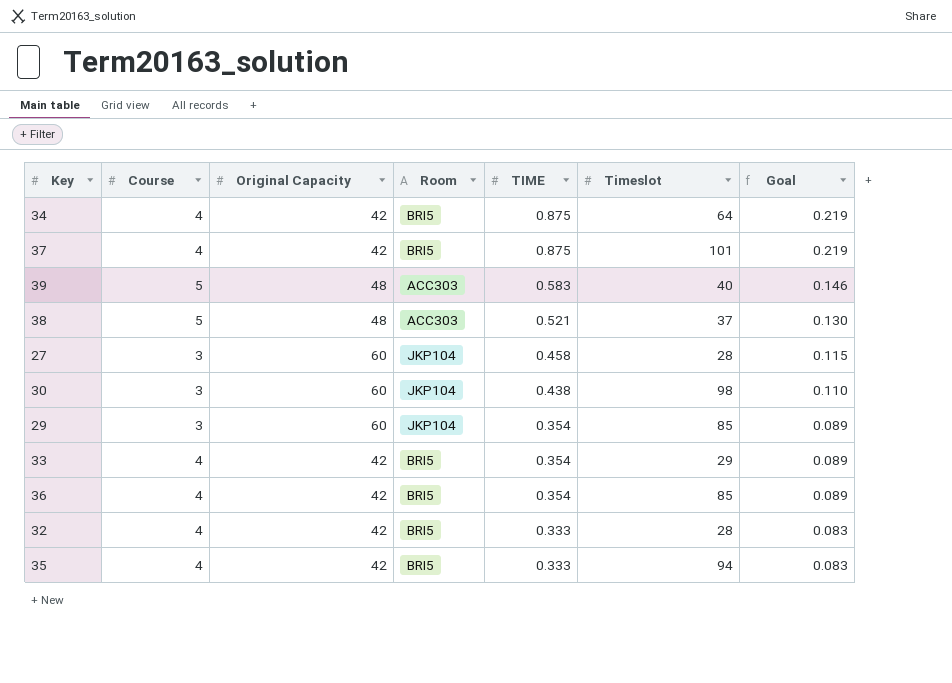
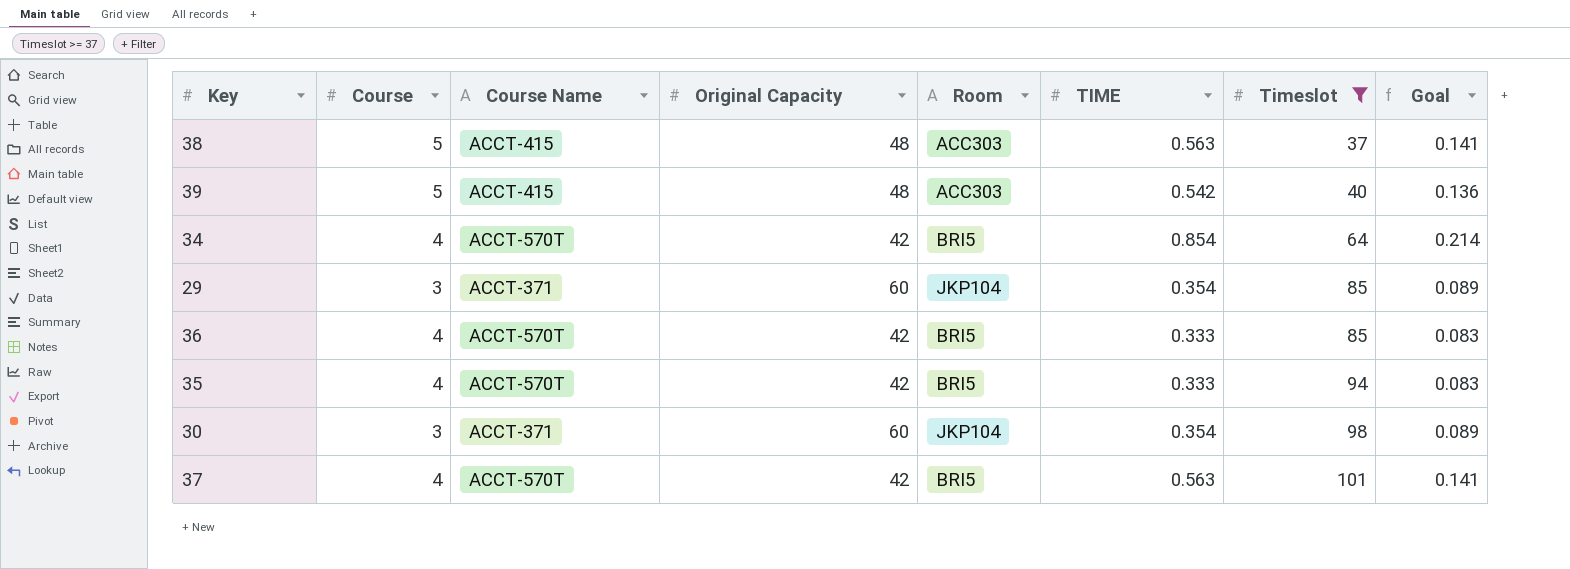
filter: none -> Timeslot >= 37
row order: TIME descending -> Timeslot ascending
column Course Name | position: none -> 3
38 | TIME: 0.521 -> 0.563
38 | Goal: 0.130 -> 0.141
39 | TIME: 0.583 -> 0.542
39 | Goal: 0.146 -> 0.136
34 | TIME: 0.875 -> 0.854
34 | Goal: 0.219 -> 0.214
36 | TIME: 0.354 -> 0.333
36 | Goal: 0.089 -> 0.083
30 | TIME: 0.438 -> 0.354
30 | Goal: 0.110 -> 0.089
37 | TIME: 0.875 -> 0.563
37 | Goal: 0.219 -> 0.141

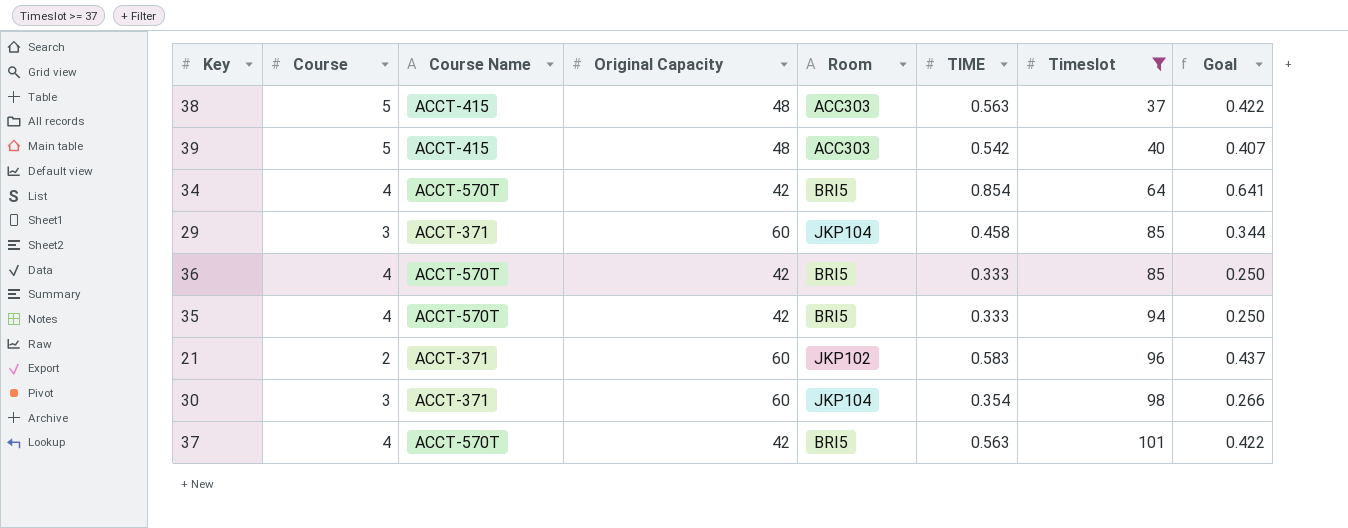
column Goal | formula: [TIME] * 0.25 -> [TIME] * 0.75
29 | TIME: 0.354 -> 0.458
row 21: none -> 2 | ACCT-371 | 60 | JKP102 | 0.583 | 96 | 0.437

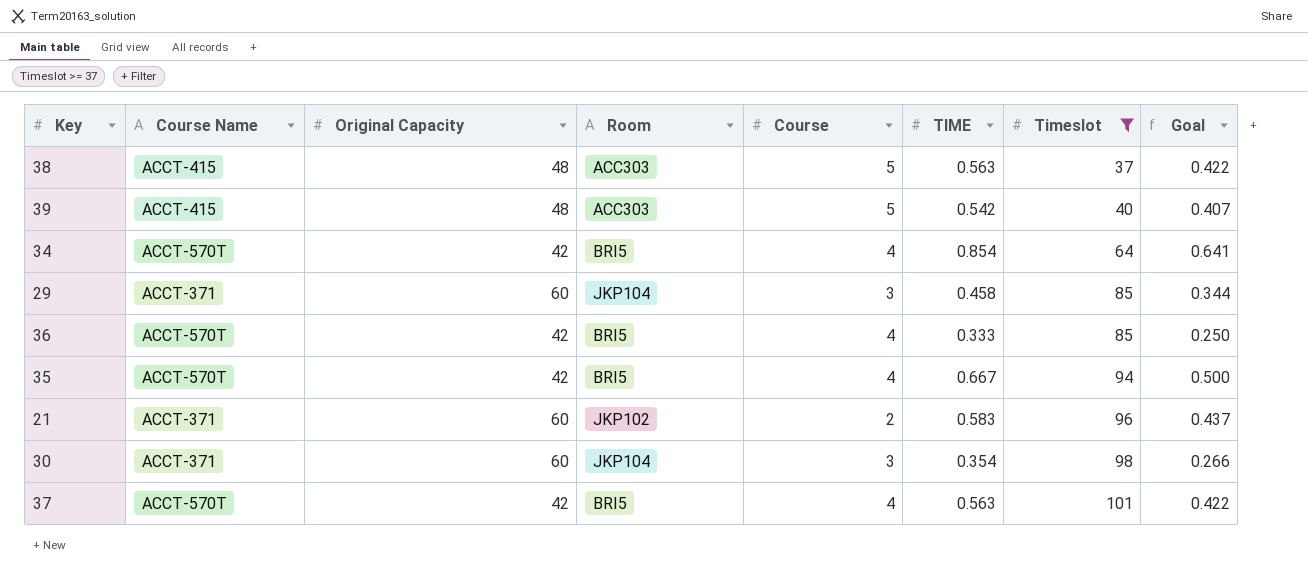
column Course | position: 2 -> 5
35 | TIME: 0.333 -> 0.667
35 | Goal: 0.250 -> 0.500

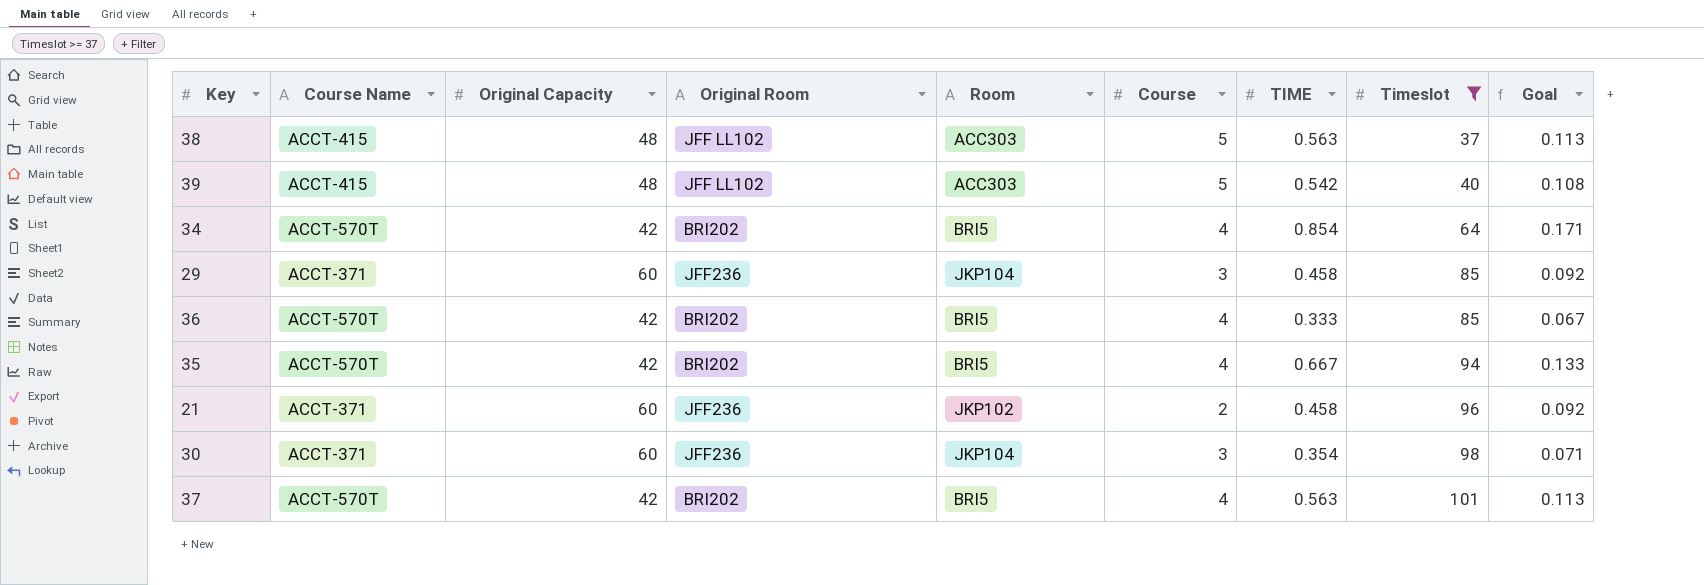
column Original Room | position: none -> 4
column Goal | formula: [TIME] * 0.75 -> [TIME] * 0.2
21 | TIME: 0.583 -> 0.458

